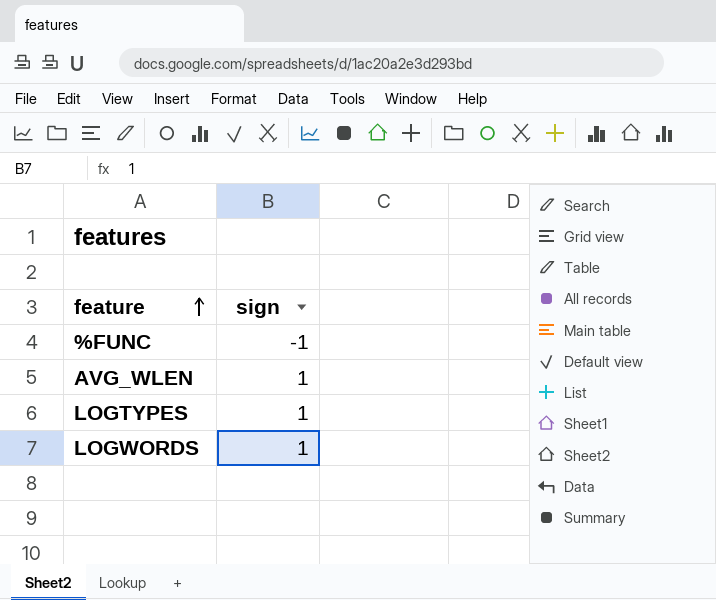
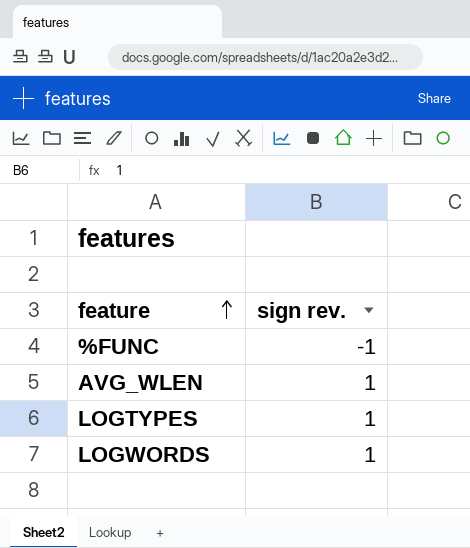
column name: sign -> sign rev.

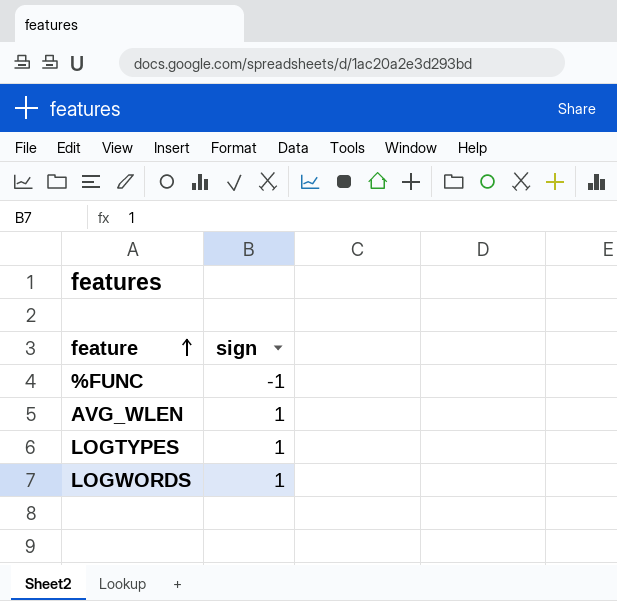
column name: sign rev. -> sign

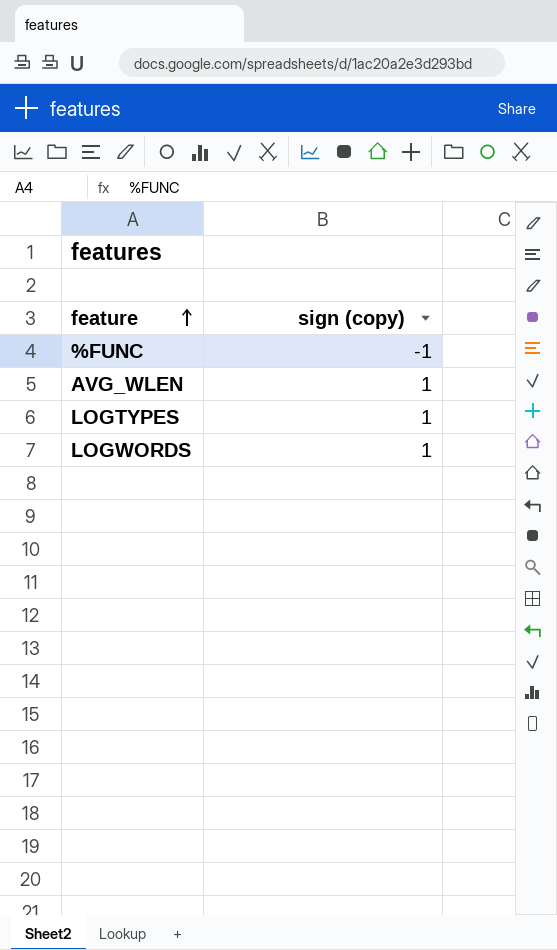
column name: sign -> sign (copy)

